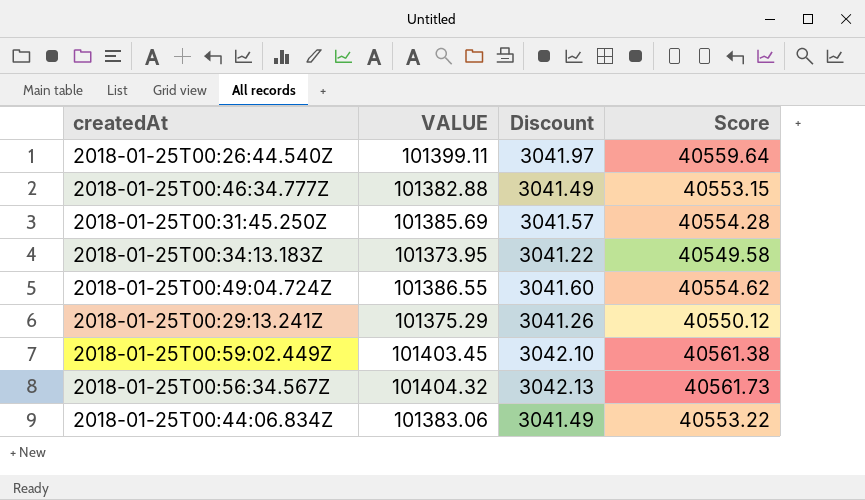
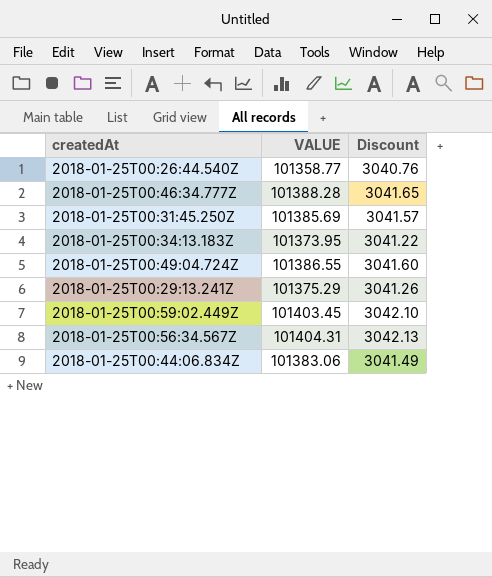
column Score | formula: [VALUE] * 0.4 -> none
2018-01-25T00:26:44.540Z | VALUE: 101399.11 -> 101358.77
2018-01-25T00:26:44.540Z | Discount: 3041.97 -> 3040.76
2018-01-25T00:46:34.777Z | VALUE: 101382.88 -> 101388.28
2018-01-25T00:46:34.777Z | Discount: 3041.49 -> 3041.65
2018-01-25T00:56:34.567Z | VALUE: 101404.32 -> 101404.31

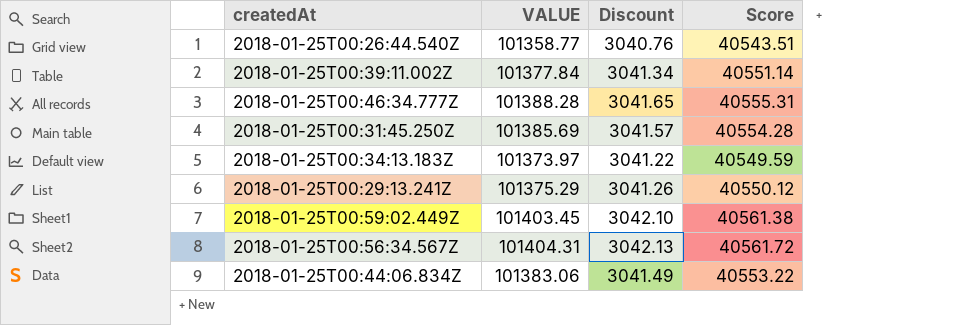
column Score | formula: none -> [VALUE] * 0.4
row 2018-01-25T00:49:04.724Z: 101386.55 | 3041.60 -> none
row 2018-01-25T00:39:11.002Z: none -> 101377.84 | 3041.34 | 40551.14
2018-01-25T00:34:13.183Z | VALUE: 101373.95 -> 101373.97

